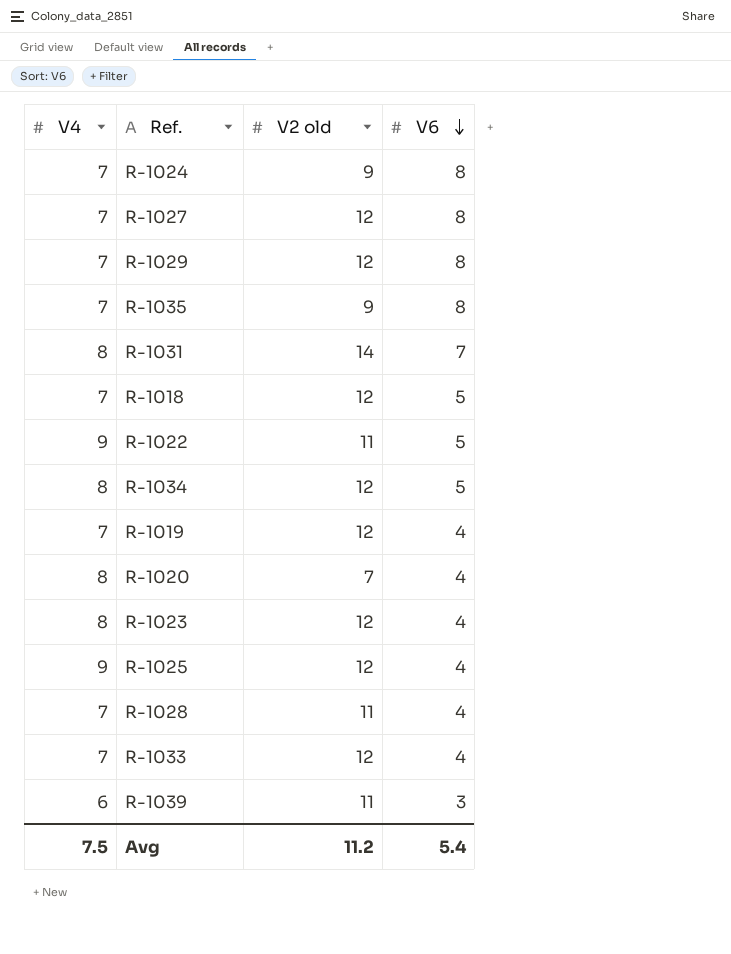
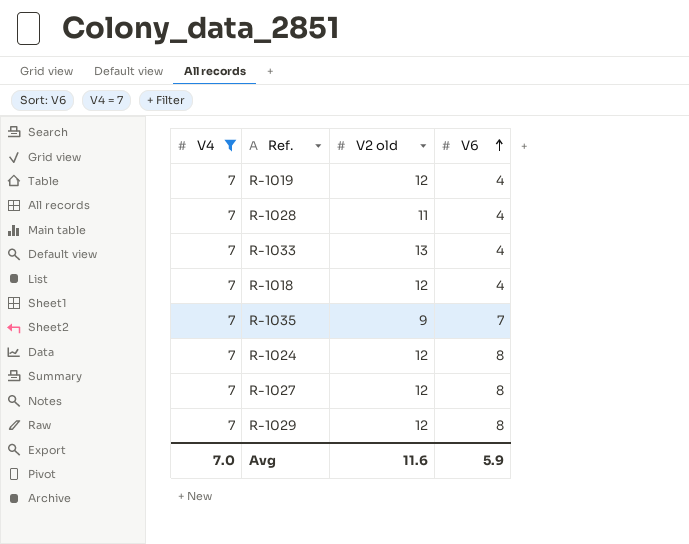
filter: none -> V4 = 7
row order: V6 descending -> V6 ascending
R-1033 | V2 old: 12 -> 13
R-1018 | V6: 5 -> 4
R-1035 | V6: 8 -> 7
R-1024 | V2 old: 9 -> 12
Avg | V4: 7.5 -> 7.0
Avg | V2 old: 11.2 -> 11.6
Avg | V6: 5.4 -> 5.9

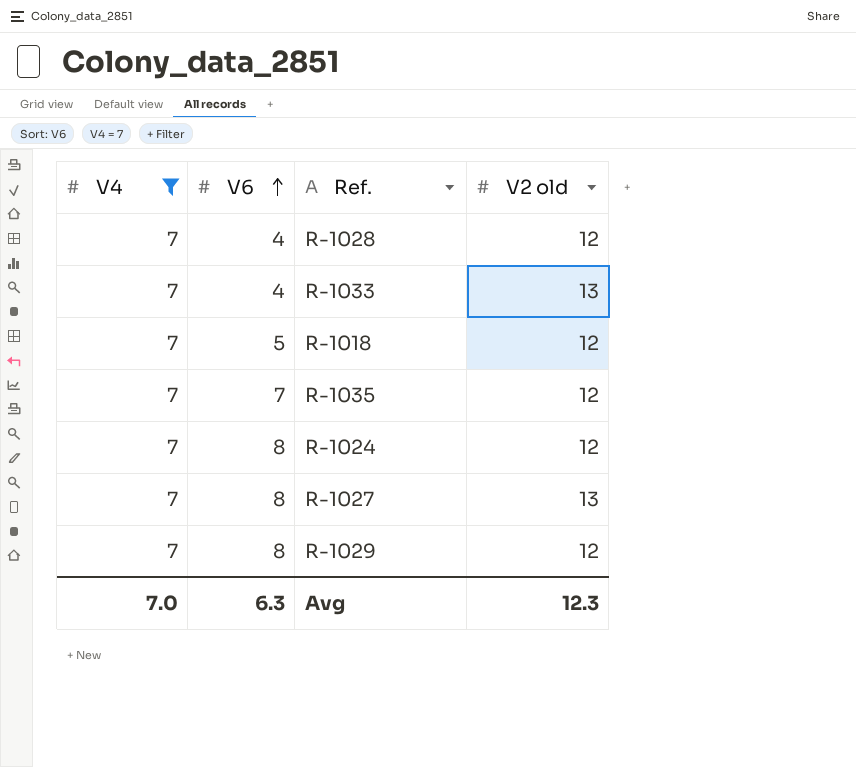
column V6 | position: 4 -> 2
row R-1019: 7 | 12 | 4 -> none
R-1028 | V2 old: 11 -> 12
R-1018 | V6: 4 -> 5
R-1035 | V2 old: 9 -> 12
R-1027 | V2 old: 12 -> 13
Avg | V6: 5.9 -> 6.3
Avg | V2 old: 11.6 -> 12.3

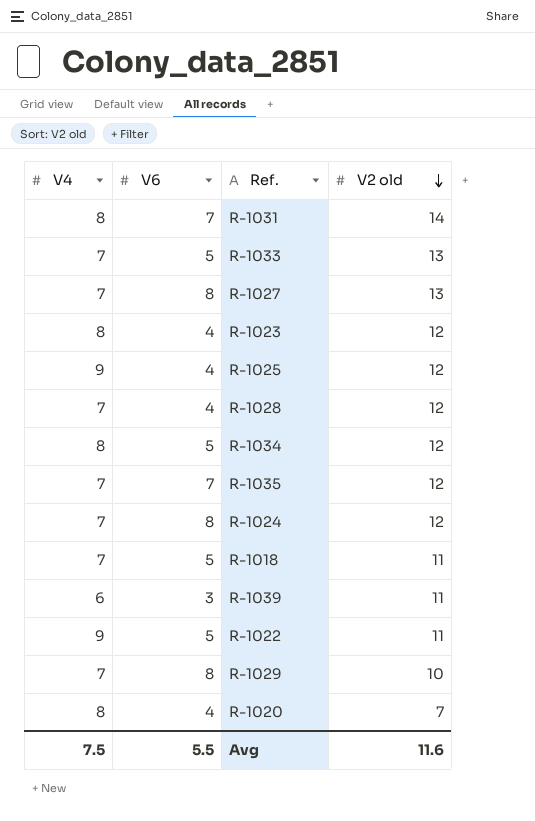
filter: V4 = 7 -> none
row order: V6 ascending -> V2 old descending
R-1033 | V6: 4 -> 5
R-1018 | V2 old: 12 -> 11
R-1029 | V2 old: 12 -> 10
Avg | V4: 7.0 -> 7.5
Avg | V6: 6.3 -> 5.5
Avg | V2 old: 12.3 -> 11.6

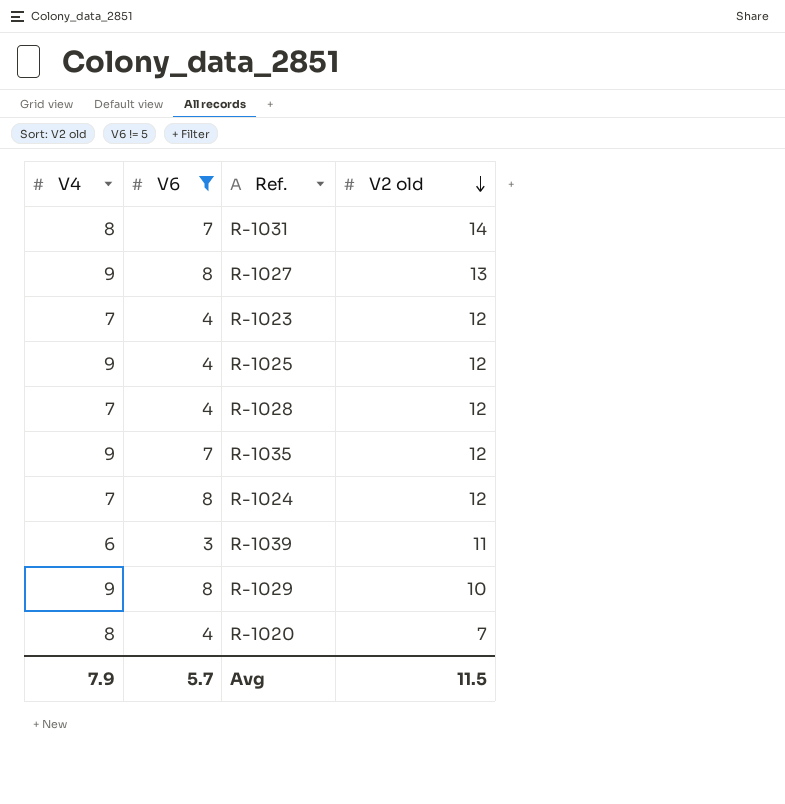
filter: none -> V6 != 5
R-1027 | V4: 7 -> 9
R-1023 | V4: 8 -> 7
R-1035 | V4: 7 -> 9
R-1029 | V4: 7 -> 9
Avg | V4: 7.5 -> 7.9
Avg | V6: 5.5 -> 5.7
Avg | V2 old: 11.6 -> 11.5

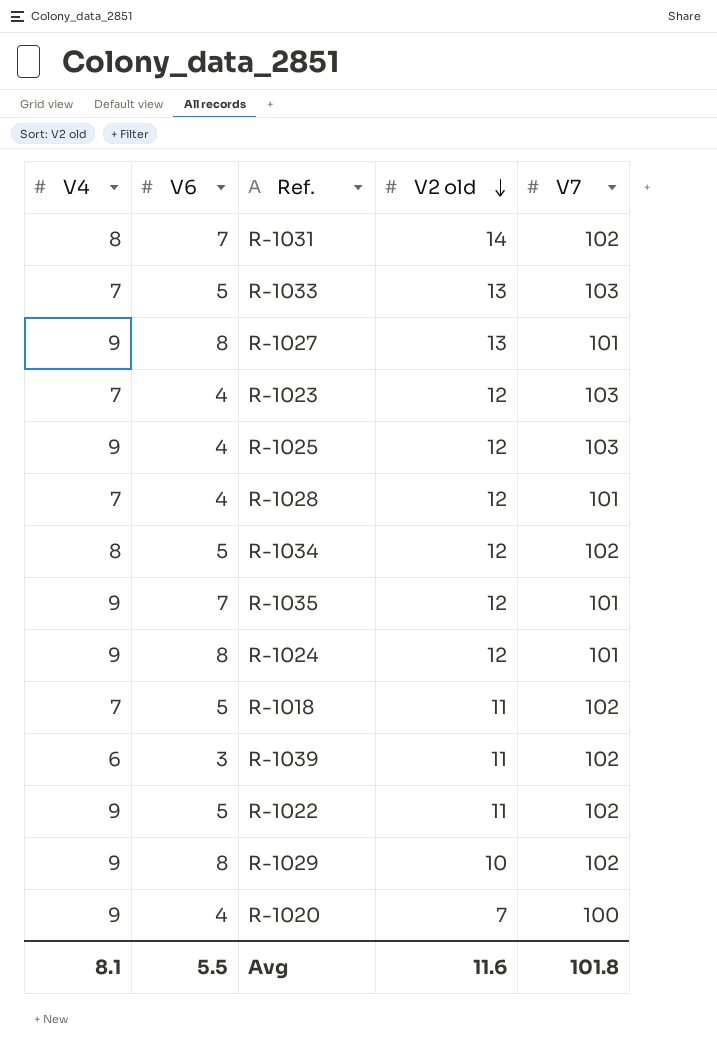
filter: V6 != 5 -> none
column V7 | position: none -> 5
R-1024 | V4: 7 -> 9
R-1020 | V4: 8 -> 9
Avg | V4: 7.9 -> 8.1
Avg | V6: 5.7 -> 5.5
Avg | V2 old: 11.5 -> 11.6

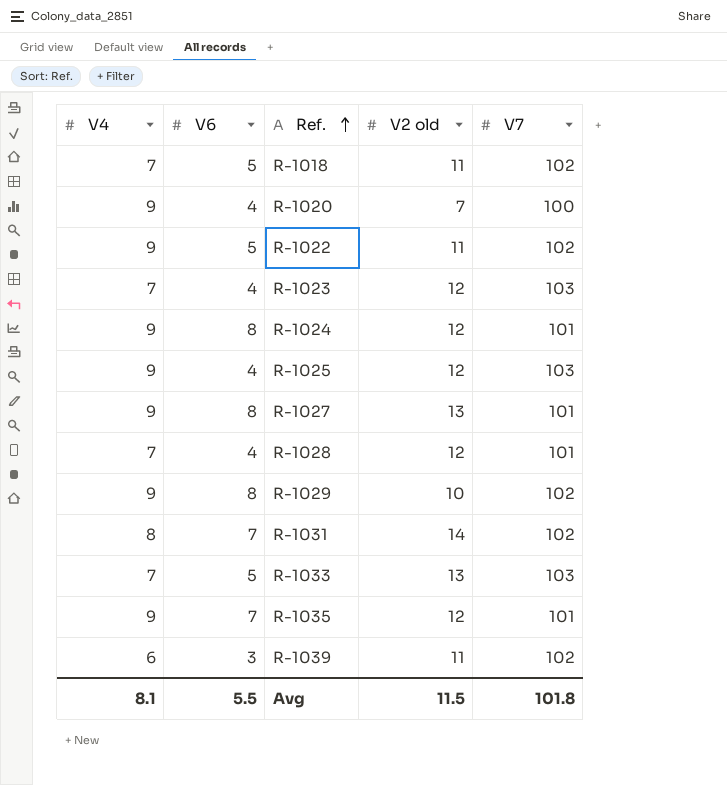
row order: V2 old descending -> Ref. ascending
row R-1034: 8 | 5 | 12 | 102 -> none
Avg | V2 old: 11.6 -> 11.5

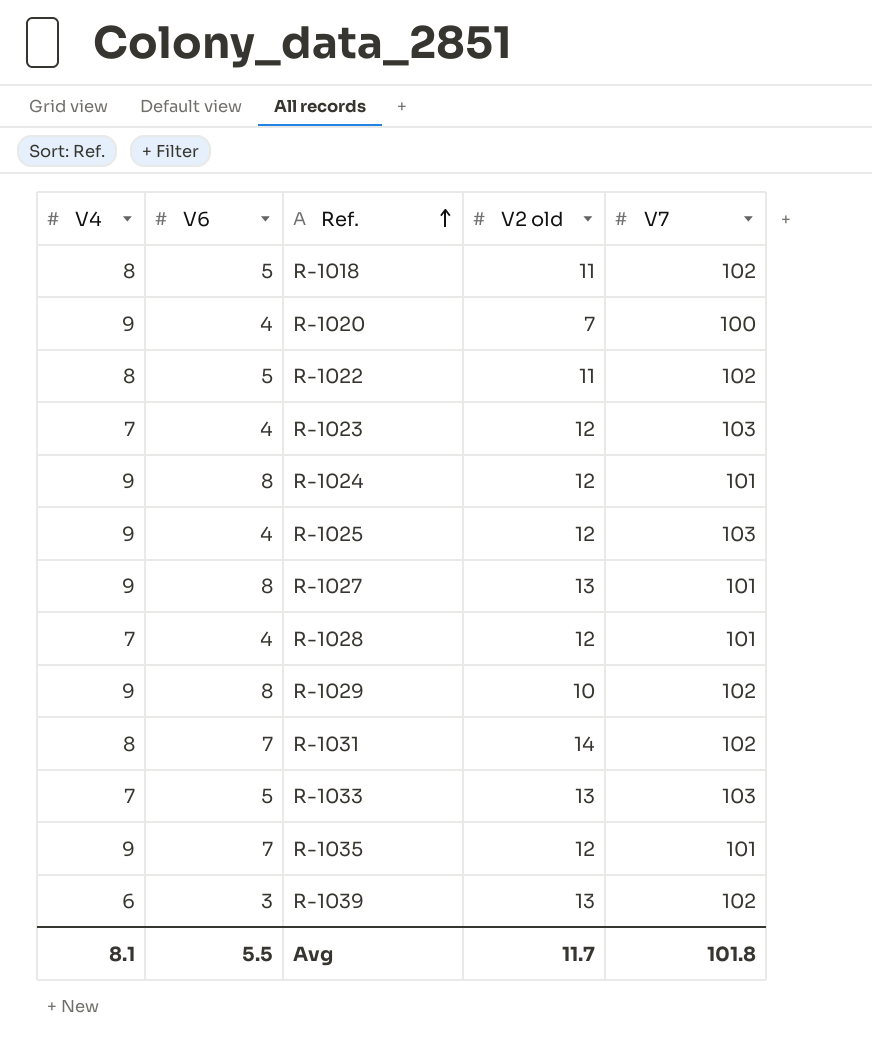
R-1018 | V4: 7 -> 8
R-1022 | V4: 9 -> 8
R-1039 | V2 old: 11 -> 13
Avg | V2 old: 11.5 -> 11.7

